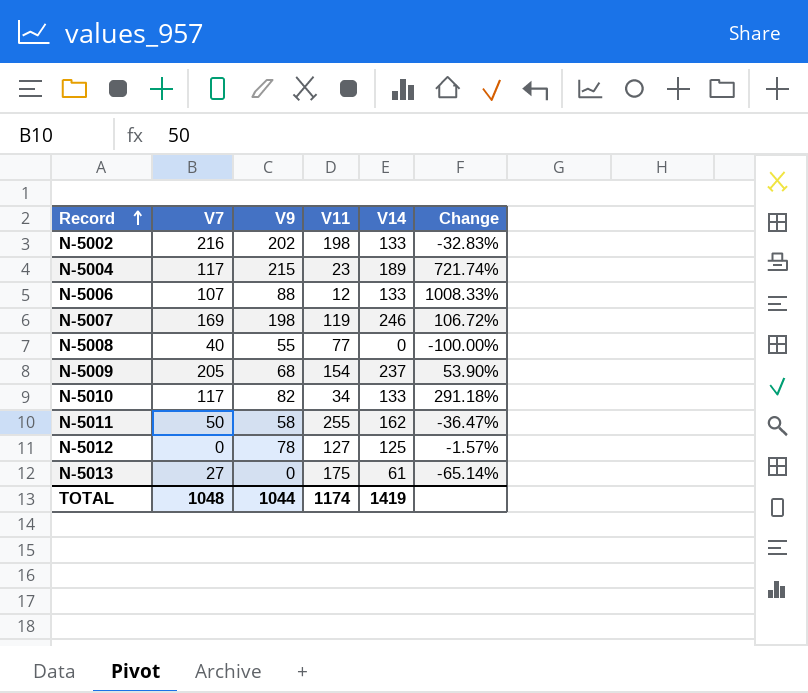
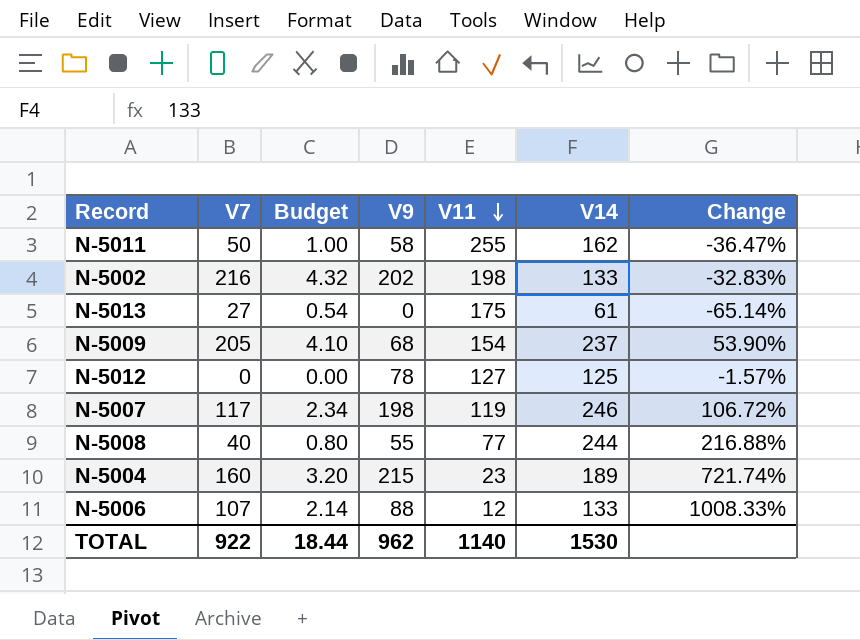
row order: Record ascending -> V11 descending
column Budget | formula: none -> [V7] * 0.02
row N-5010: 117 | 82 | 34 | 133 | 291.18% -> none
N-5007 | V7: 169 -> 117
N-5008 | V14: 0 -> 244
N-5008 | Change: -100.00% -> 216.88%
N-5004 | V7: 117 -> 160
TOTAL | V7: 1048 -> 922
TOTAL | V9: 1044 -> 962
TOTAL | V11: 1174 -> 1140
TOTAL | V14: 1419 -> 1530

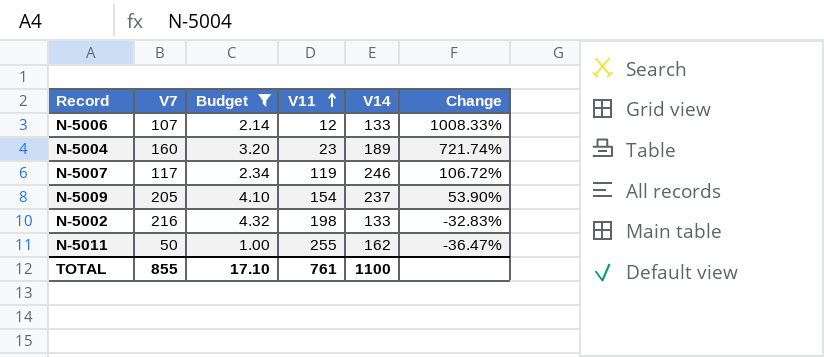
filter: none -> Budget >= 1.00
row order: V11 descending -> V11 ascending
column V9 | position: 4 -> none
TOTAL | V7: 922 -> 855
TOTAL | Budget: 18.44 -> 17.10
TOTAL | V11: 1140 -> 761
TOTAL | V14: 1530 -> 1100

